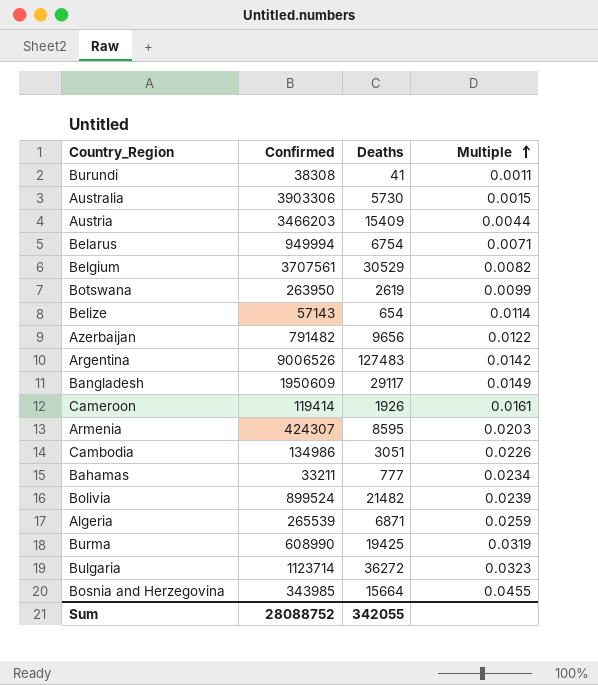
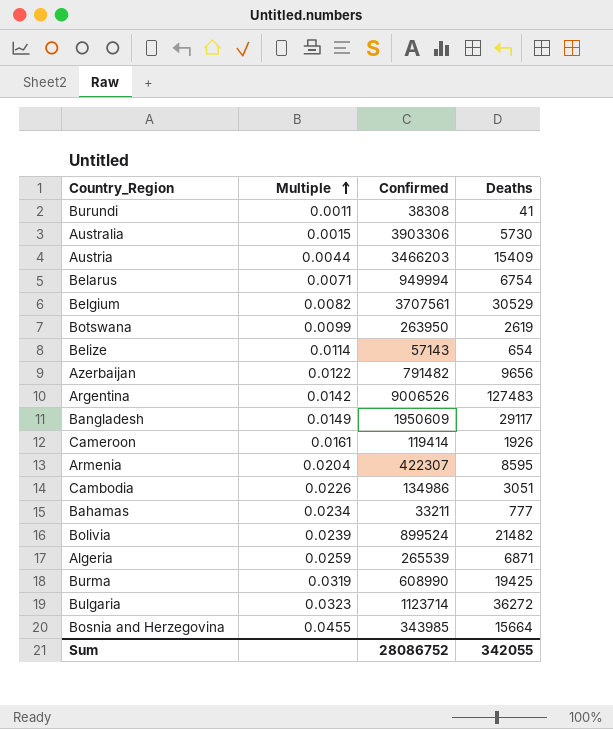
column Multiple | position: 4 -> 2
Armenia | Multiple: 0.0203 -> 0.0204
Armenia | Confirmed: 424307 -> 422307
Sum | Confirmed: 28088752 -> 28086752

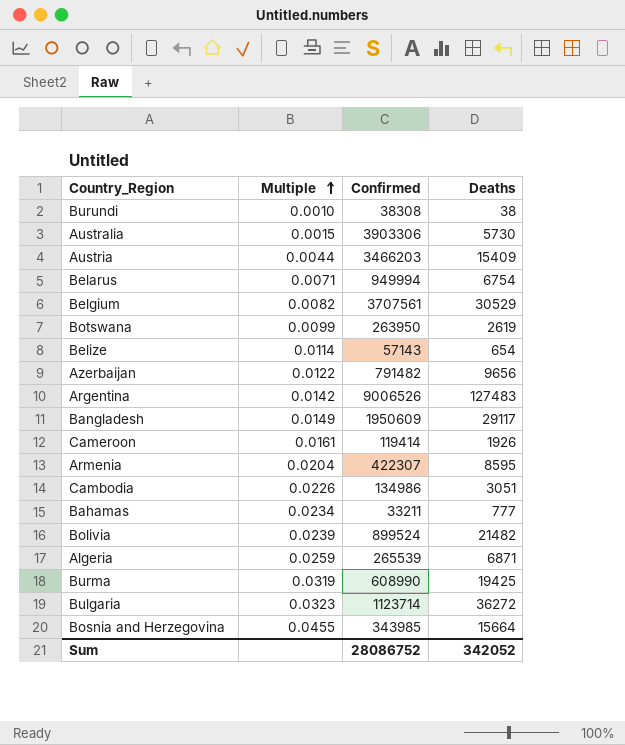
Burundi | Multiple: 0.0011 -> 0.0010
Burundi | Deaths: 41 -> 38
Sum | Deaths: 342055 -> 342052

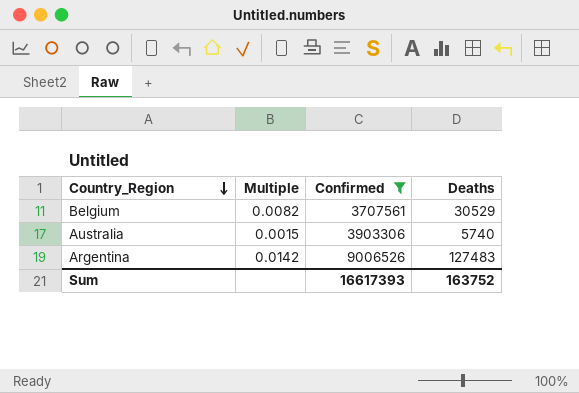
filter: none -> Confirmed >= 3707561
row order: Multiple ascending -> Country_Region descending
Australia | Deaths: 5730 -> 5740
Sum | Confirmed: 28086752 -> 16617393
Sum | Deaths: 342052 -> 163752

